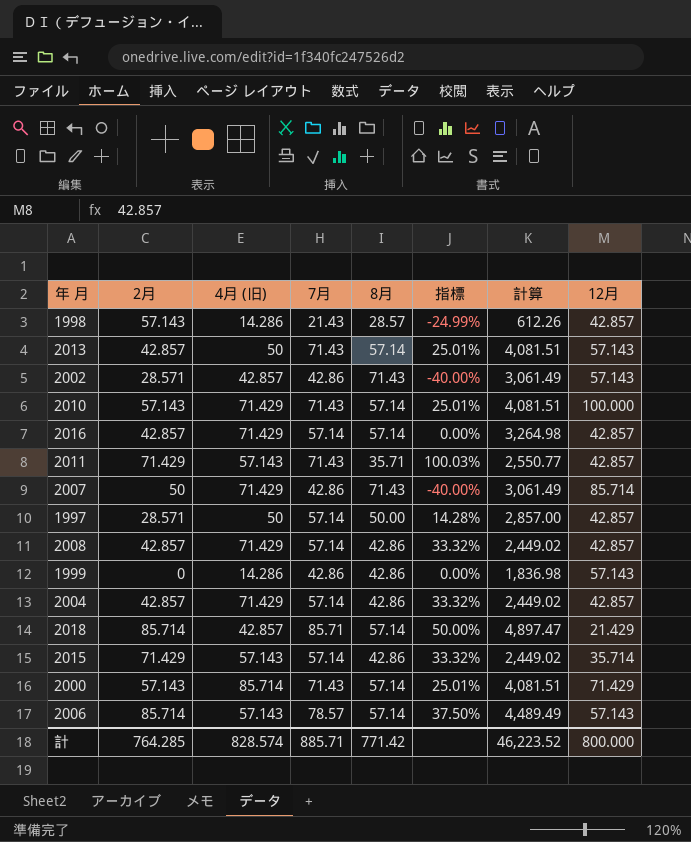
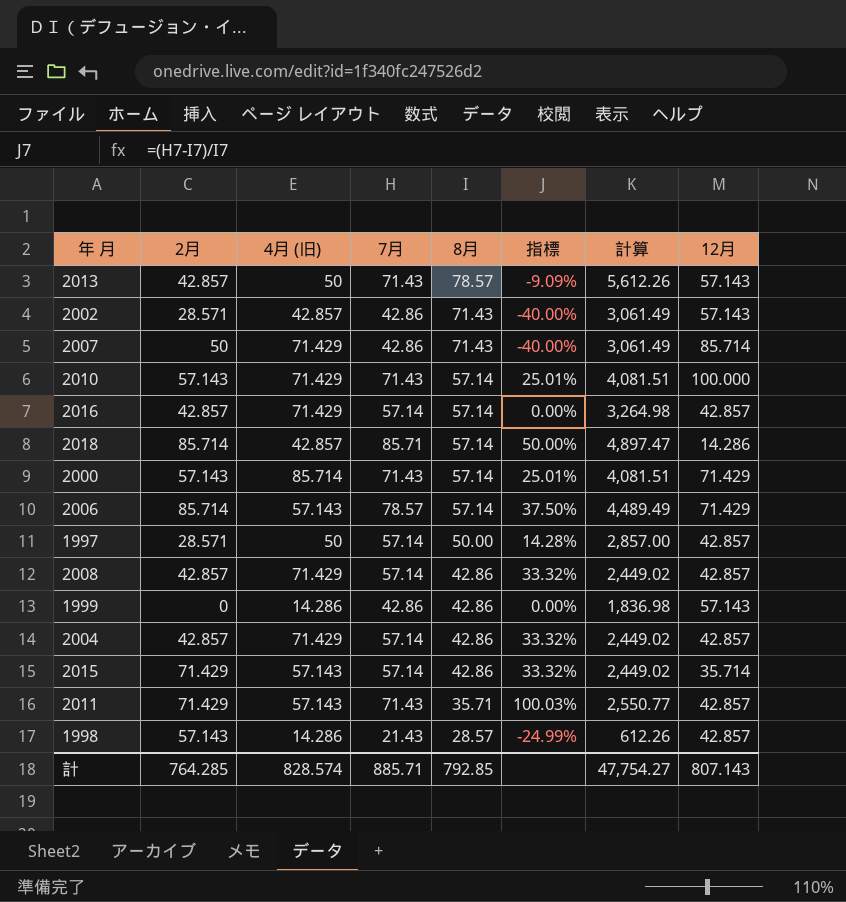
row order: none -> 8月 descending
2013 | 8月: 57.14 -> 78.57
2013 | 指標: 25.01% -> -9.09%
2013 | 計算: 4,081.51 -> 5,612.26
2018 | 12月: 21.429 -> 14.286
2006 | 12月: 57.143 -> 71.429
計 | 8月: 771.42 -> 792.85
計 | 計算: 46,223.52 -> 47,754.27
計 | 12月: 800.000 -> 807.143

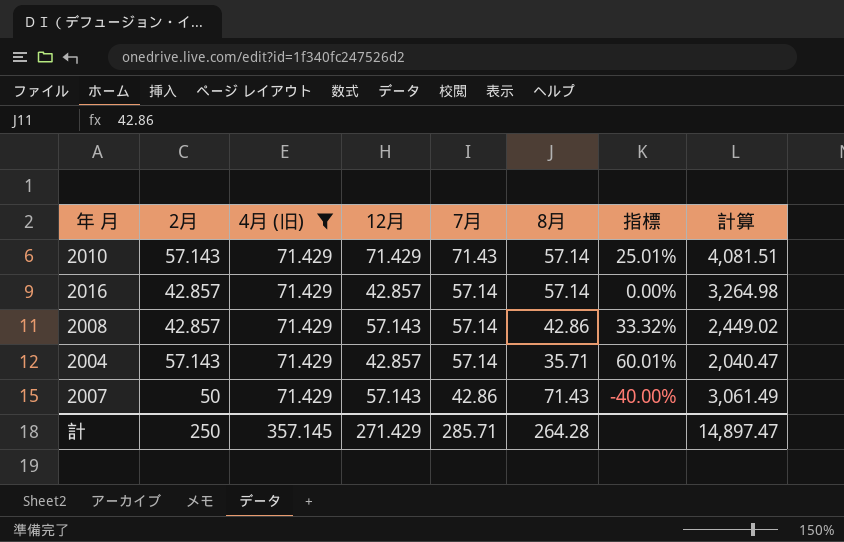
filter: none -> 4月 (旧) = 71.429
row order: 8月 descending -> 7月 descending
column 12月 | position: 8 -> 4
2010 | 12月: 100.000 -> 71.429
2008 | 12月: 42.857 -> 57.143
2004 | 2月: 42.857 -> 57.143
2004 | 8月: 42.86 -> 35.71
2004 | 指標: 33.32% -> 60.01%
2004 | 計算: 2,449.02 -> 2,040.47
2007 | 12月: 85.714 -> 57.143
計 | 2月: 764.285 -> 250
計 | 4月 (旧): 828.574 -> 357.145
計 | 12月: 807.143 -> 271.429
計 | 7月: 885.71 -> 285.71
計 | 8月: 792.85 -> 264.28
計 | 計算: 47,754.27 -> 14,897.47

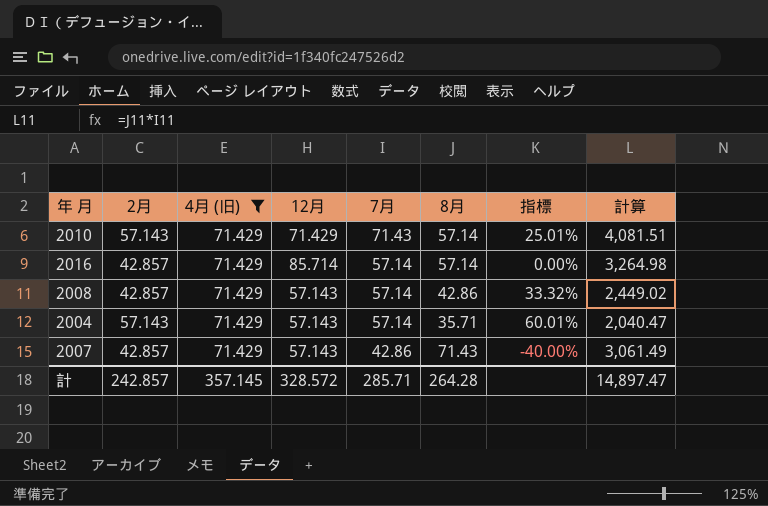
2016 | 12月: 42.857 -> 85.714
2004 | 12月: 42.857 -> 57.143
2007 | 2月: 50 -> 42.857
計 | 2月: 250 -> 242.857
計 | 12月: 271.429 -> 328.572

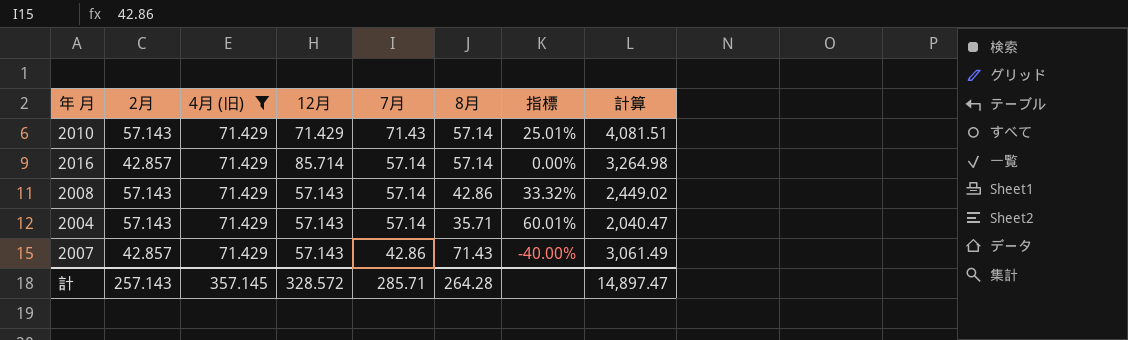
2008 | 2月: 42.857 -> 57.143
計 | 2月: 242.857 -> 257.143

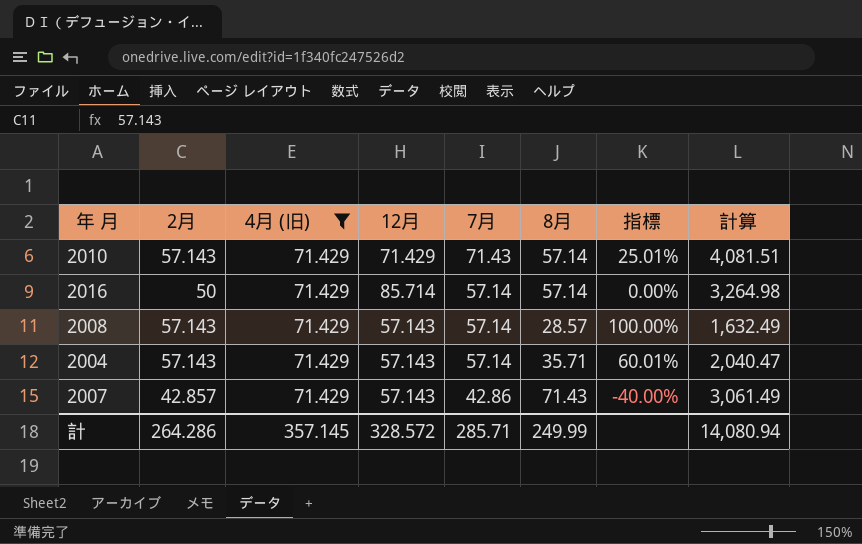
2016 | 2月: 42.857 -> 50
2008 | 8月: 42.86 -> 28.57
2008 | 指標: 33.32% -> 100.00%
2008 | 計算: 2,449.02 -> 1,632.49
計 | 2月: 257.143 -> 264.286
計 | 8月: 264.28 -> 249.99
計 | 計算: 14,897.47 -> 14,080.94

